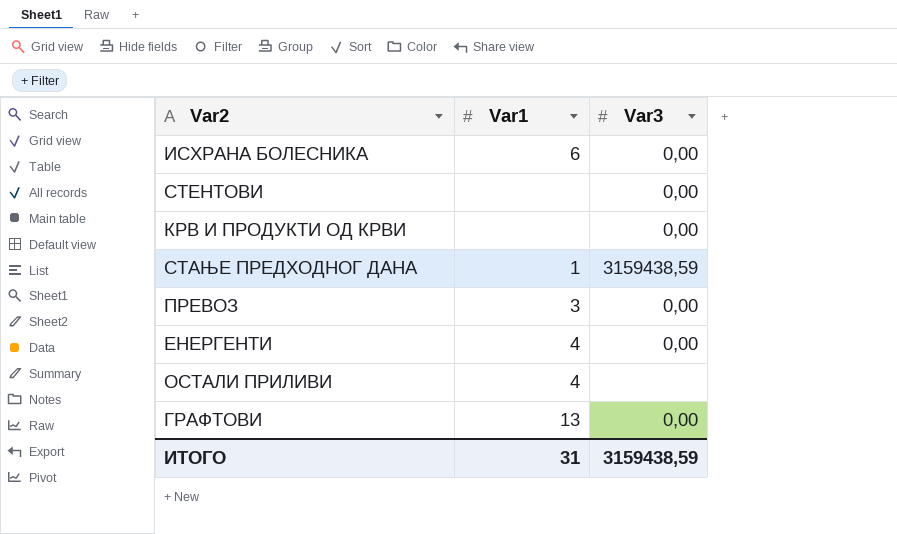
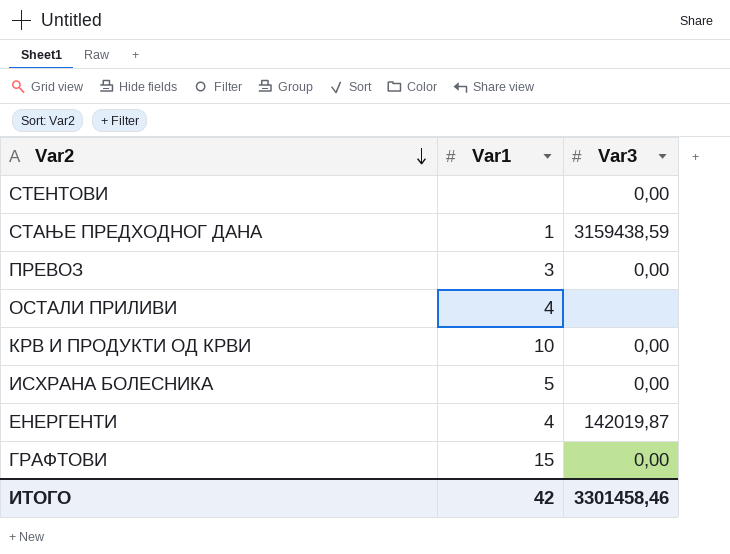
row order: none -> Var2 descending
КРВ И ПРОДУКТИ ОД КРВИ | Var1: none -> 10
ИСХРАНА БОЛЕСНИКА | Var1: 6 -> 5
ЕНЕРГЕНТИ | Var3: 0,00 -> 142019,87
ГРАФТОВИ | Var1: 13 -> 15
ИТОГО | Var1: 31 -> 42
ИТОГО | Var3: 3159438,59 -> 3301458,46

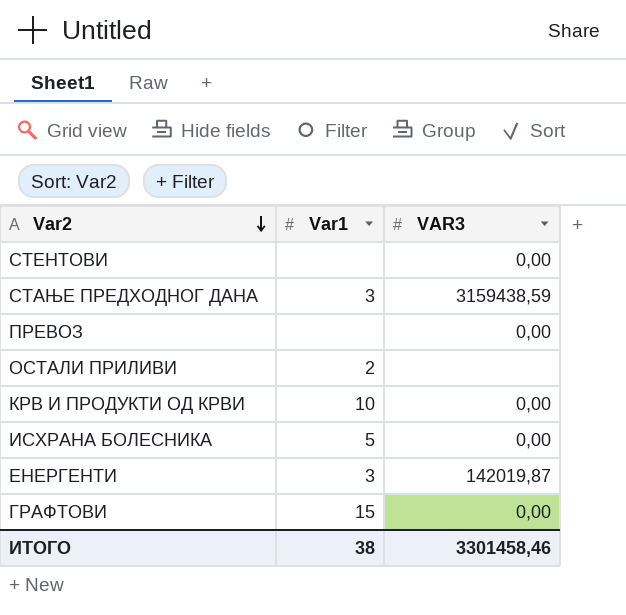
column name: Var3 -> VAR3
СТАЊЕ ПРЕДХОДНОГ ДАНА | Var1: 1 -> 3
ПРЕВОЗ | Var1: 3 -> none
ОСТАЛИ ПРИЛИВИ | Var1: 4 -> 2
ЕНЕРГЕНТИ | Var1: 4 -> 3
ИТОГО | Var1: 42 -> 38

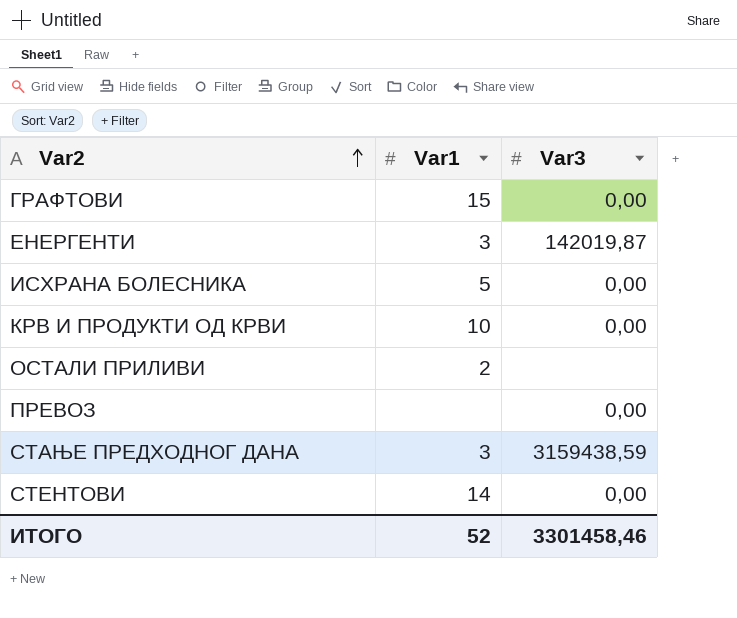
row order: Var2 descending -> Var2 ascending
column name: VAR3 -> Var3
СТЕНТОВИ | Var1: none -> 14
ИТОГО | Var1: 38 -> 52

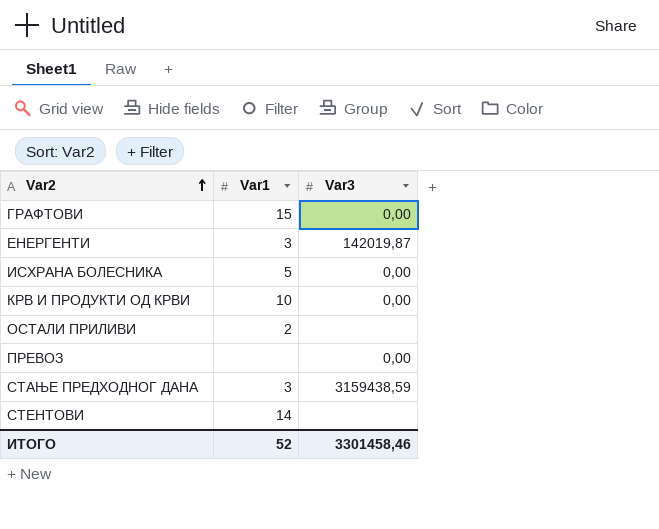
СТЕНТОВИ | Var3: 0,00 -> none

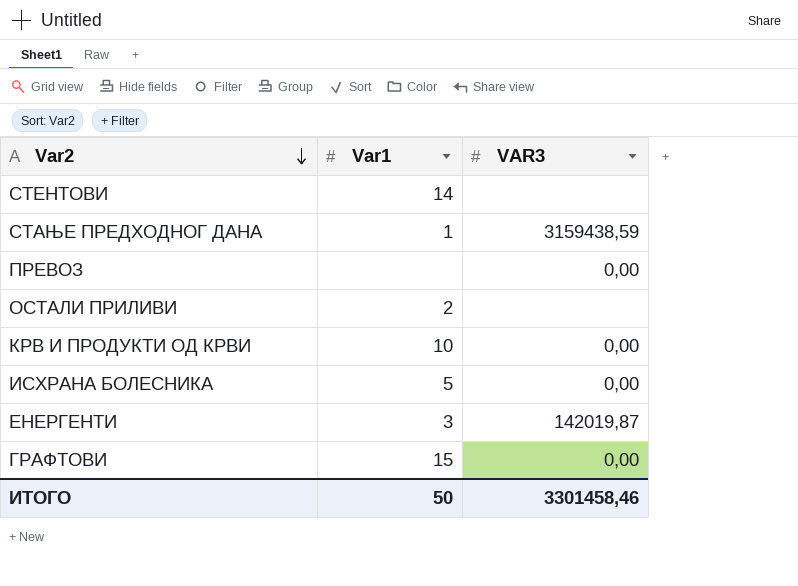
row order: Var2 ascending -> Var2 descending
column name: Var3 -> VAR3
СТАЊЕ ПРЕДХОДНОГ ДАНА | Var1: 3 -> 1
ИТОГО | Var1: 52 -> 50

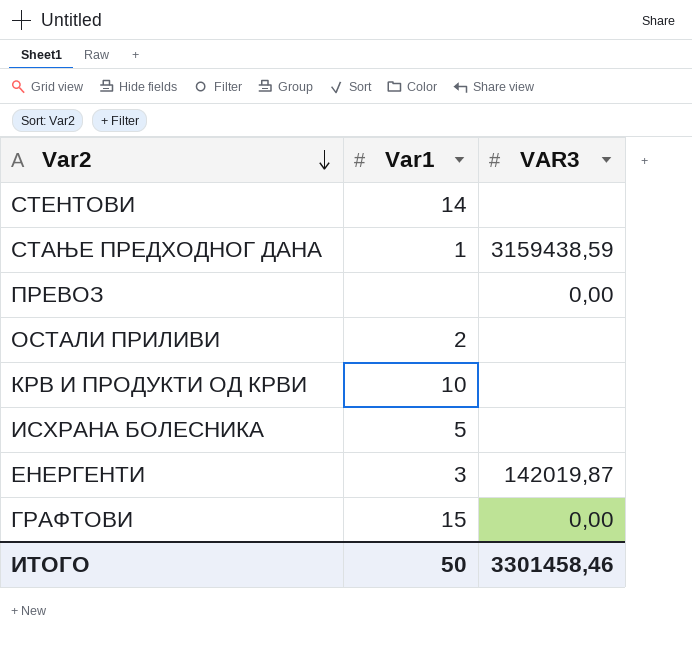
КРВ И ПРОДУКТИ ОД КРВИ | VAR3: 0,00 -> none
ИСХРАНА БОЛЕСНИКА | VAR3: 0,00 -> none

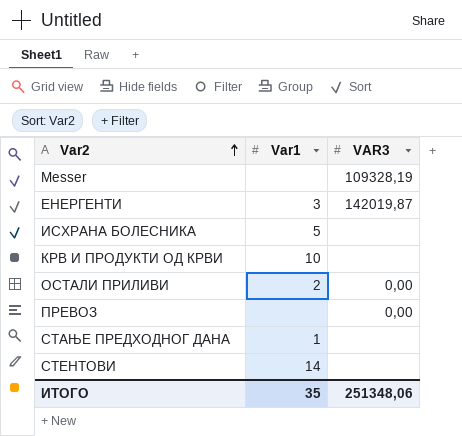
row order: Var2 descending -> Var2 ascending
row ГРАФТОВИ: 15 | 0,00 -> none
row Messer: none -> none | 109328,19
ОСТАЛИ ПРИЛИВИ | VAR3: none -> 0,00
СТАЊЕ ПРЕДХОДНОГ ДАНА | VAR3: 3159438,59 -> none
ИТОГО | Var1: 50 -> 35
ИТОГО | VAR3: 3301458,46 -> 251348,06

